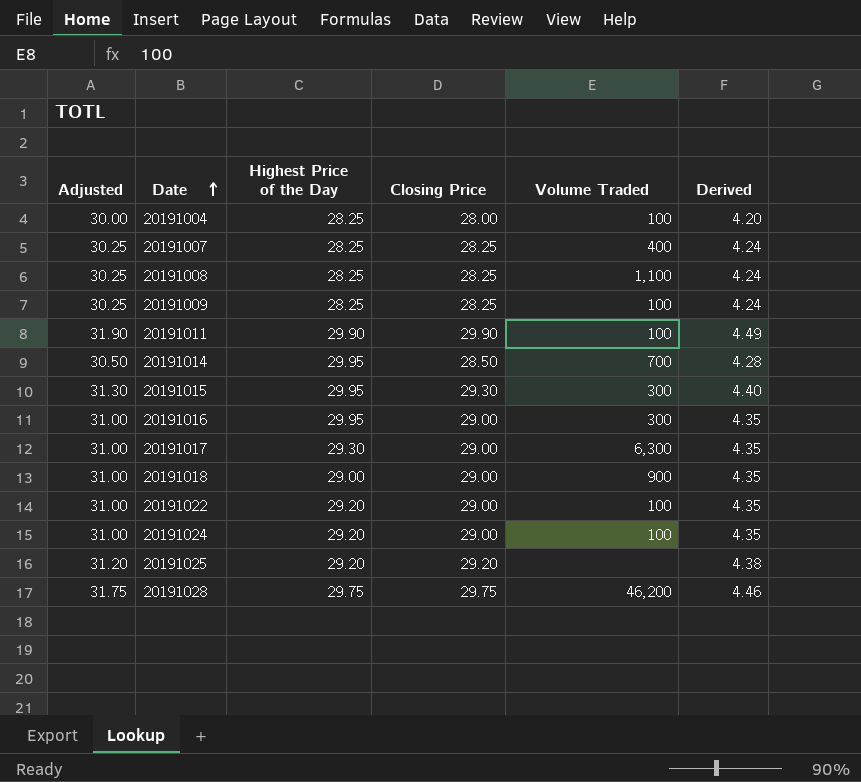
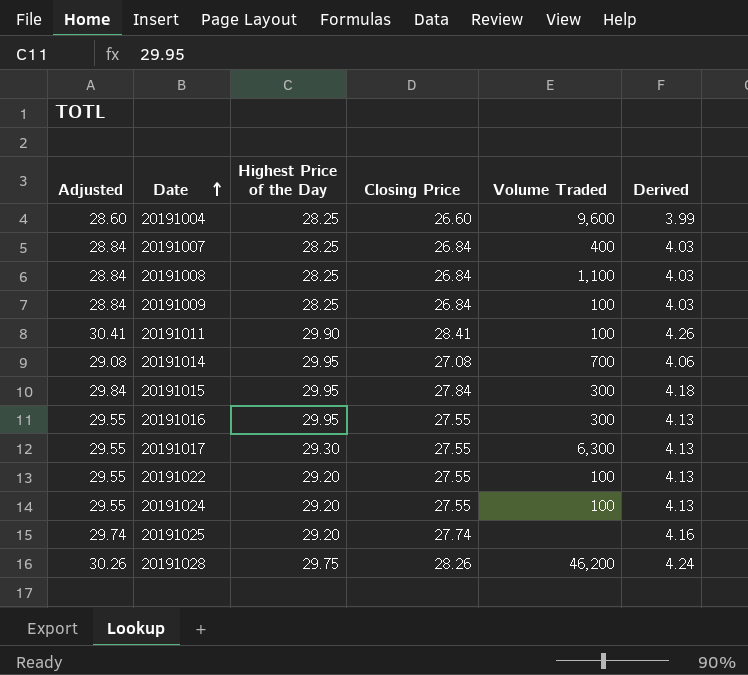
row 20191018: 31.00 | 29.00 | 29.00 | 900 | 4.35 -> none
20191004 | Adjusted: 30.00 -> 28.60
20191004 | Closing Price: 28.00 -> 26.60
20191004 | Volume Traded: 100 -> 9,600
20191004 | Derived: 4.20 -> 3.99
20191007 | Adjusted: 30.25 -> 28.84
20191007 | Closing Price: 28.25 -> 26.84
20191007 | Derived: 4.24 -> 4.03
20191008 | Adjusted: 30.25 -> 28.84
20191008 | Closing Price: 28.25 -> 26.84
20191008 | Derived: 4.24 -> 4.03
20191009 | Adjusted: 30.25 -> 28.84
20191009 | Closing Price: 28.25 -> 26.84
20191009 | Derived: 4.24 -> 4.03
20191011 | Adjusted: 31.90 -> 30.41
20191011 | Closing Price: 29.90 -> 28.41
20191011 | Derived: 4.49 -> 4.26
20191014 | Adjusted: 30.50 -> 29.08
20191014 | Closing Price: 28.50 -> 27.08
20191014 | Derived: 4.28 -> 4.06
20191015 | Adjusted: 31.30 -> 29.84
20191015 | Closing Price: 29.30 -> 27.84
20191015 | Derived: 4.40 -> 4.18
20191016 | Adjusted: 31.00 -> 29.55
20191016 | Closing Price: 29.00 -> 27.55
20191016 | Derived: 4.35 -> 4.13
20191017 | Adjusted: 31.00 -> 29.55
20191017 | Closing Price: 29.00 -> 27.55
20191017 | Derived: 4.35 -> 4.13
20191022 | Adjusted: 31.00 -> 29.55
20191022 | Closing Price: 29.00 -> 27.55
20191022 | Derived: 4.35 -> 4.13
20191024 | Adjusted: 31.00 -> 29.55
20191024 | Closing Price: 29.00 -> 27.55
20191024 | Derived: 4.35 -> 4.13
20191025 | Adjusted: 31.20 -> 29.74
20191025 | Closing Price: 29.20 -> 27.74
20191025 | Derived: 4.38 -> 4.16
20191028 | Adjusted: 31.75 -> 30.26
20191028 | Closing Price: 29.75 -> 28.26
20191028 | Derived: 4.46 -> 4.24

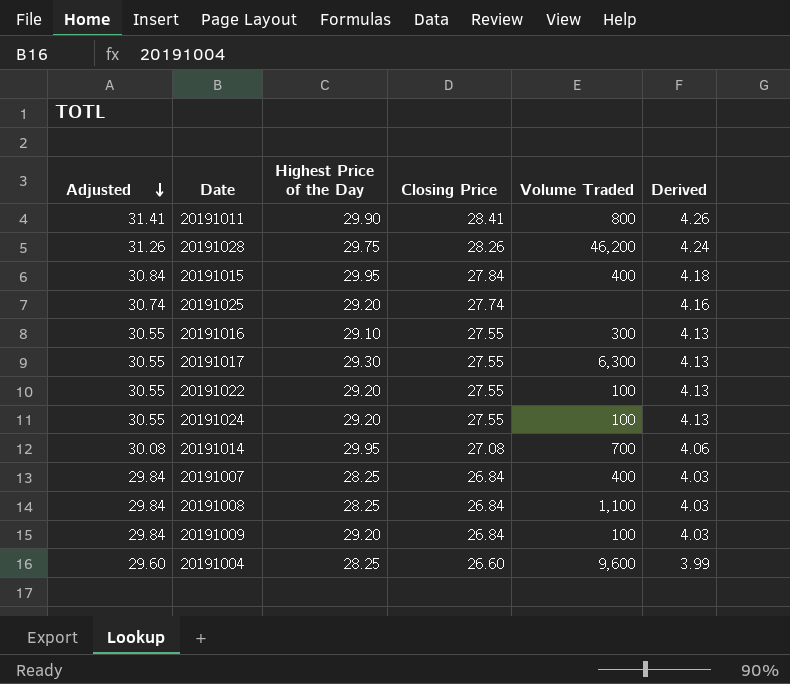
row order: Date ascending -> Adjusted descending
column Adjusted | formula: [Closing Price] + 2 -> [Closing Price] + 3
20191011 | Volume Traded: 100 -> 800
20191015 | Volume Traded: 300 -> 400
20191016 | Highest Price of the Day: 29.95 -> 29.10
20191009 | Highest Price of the Day: 28.25 -> 29.20

